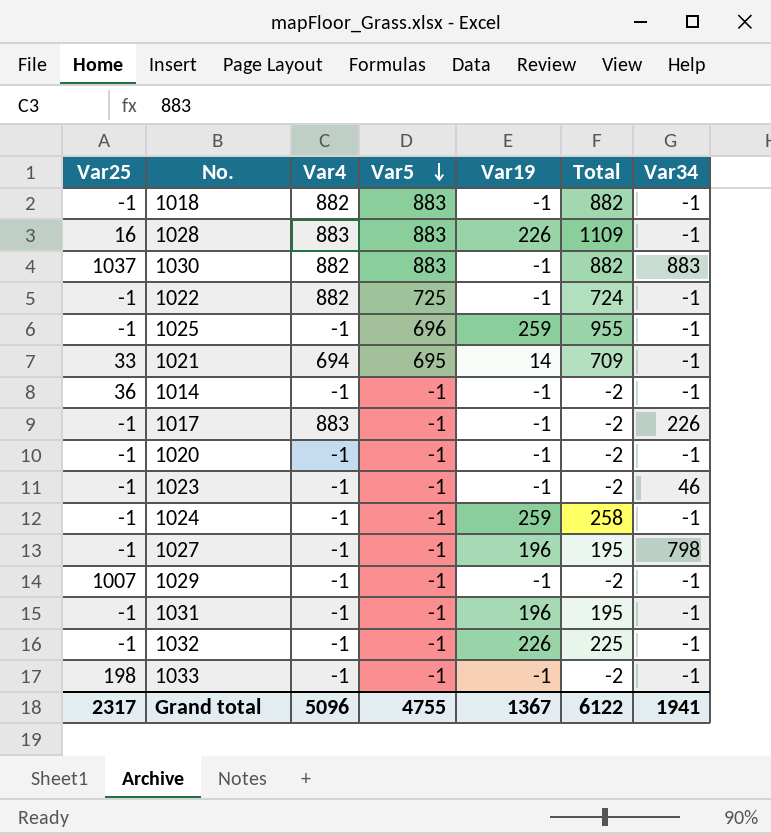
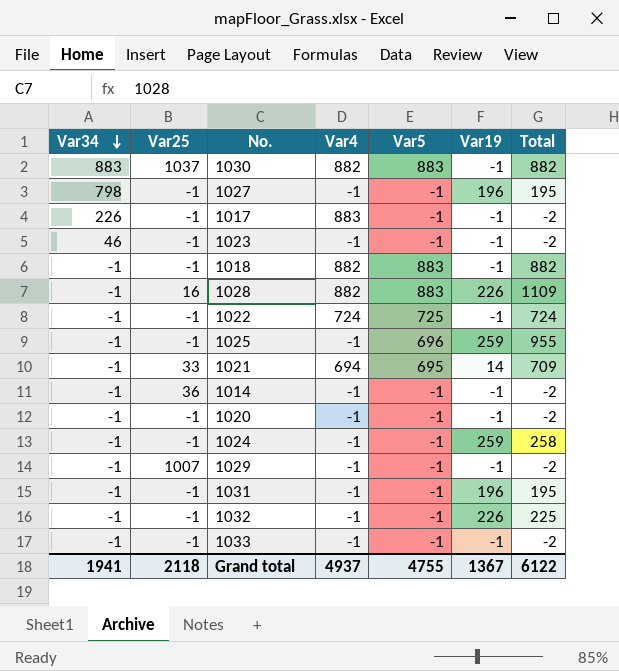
row order: Var5 descending -> Var34 descending
column Var34 | position: 7 -> 1
1028 | Var4: 883 -> 882
1022 | Var4: 882 -> 724
1033 | Var25: 198 -> -1
Grand total | Var25: 2317 -> 2118
Grand total | Var4: 5096 -> 4937

